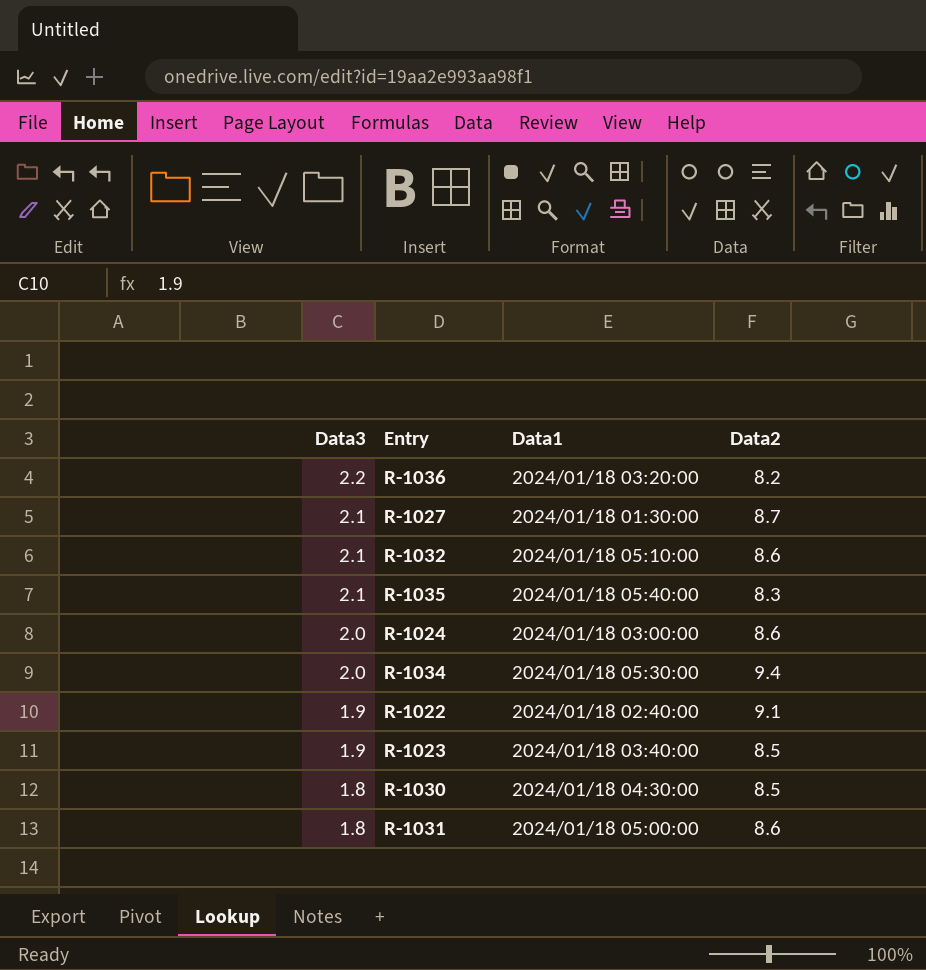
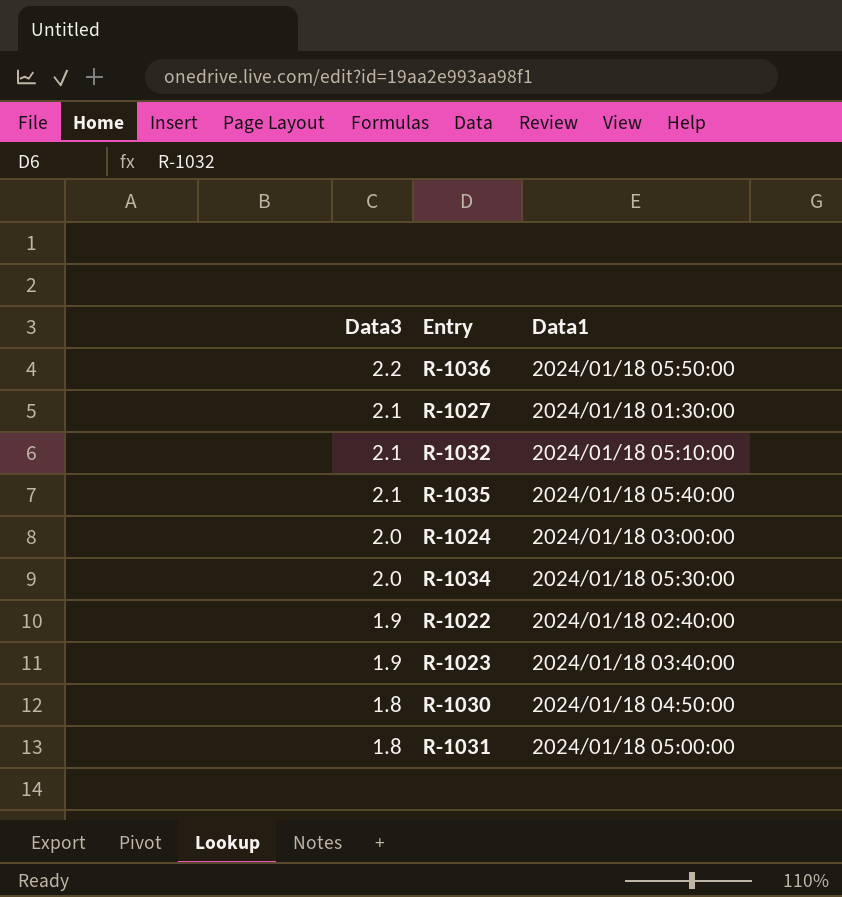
column Data2 | position: 4 -> none
R-1036 | Data1: 2024/01/18 03:20:00 -> 2024/01/18 05:50:00
R-1030 | Data1: 2024/01/18 04:30:00 -> 2024/01/18 04:50:00

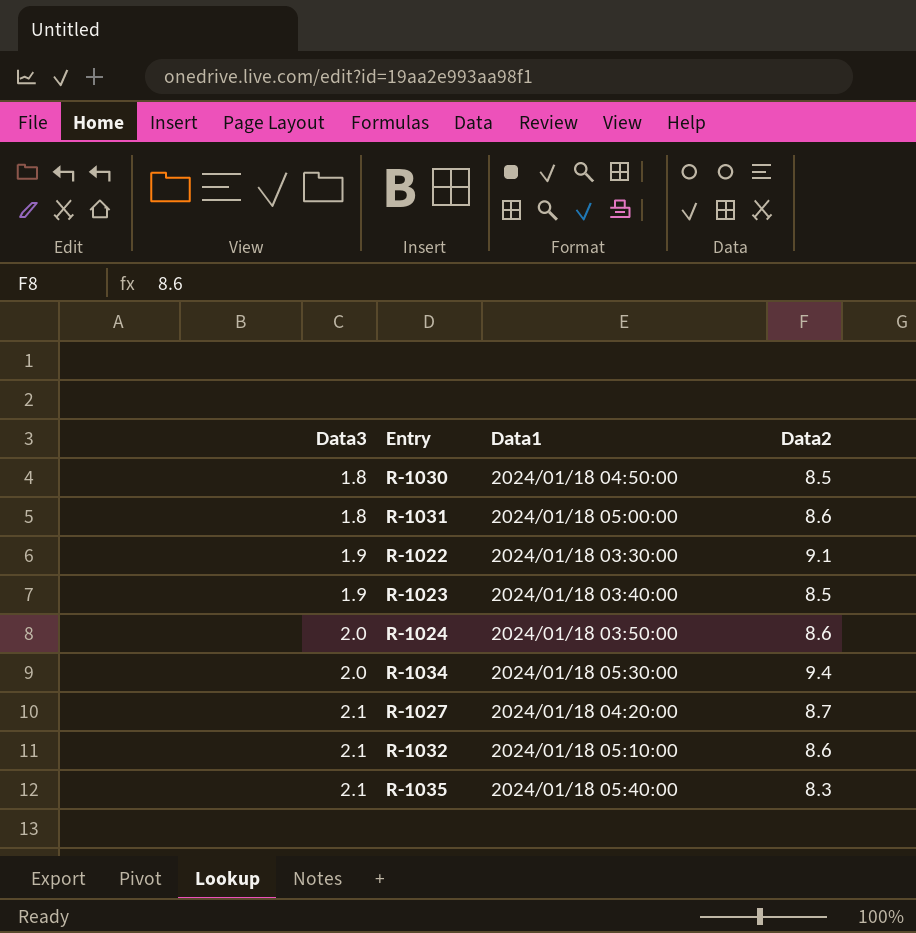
row order: Data3 descending -> Data3 ascending
column Data2 | position: none -> 4
row R-1036: 2.2 | 2024/01/18 05:50:00 -> none
R-1022 | Data1: 2024/01/18 02:40:00 -> 2024/01/18 03:30:00
R-1024 | Data1: 2024/01/18 03:00:00 -> 2024/01/18 03:50:00
R-1027 | Data1: 2024/01/18 01:30:00 -> 2024/01/18 04:20:00

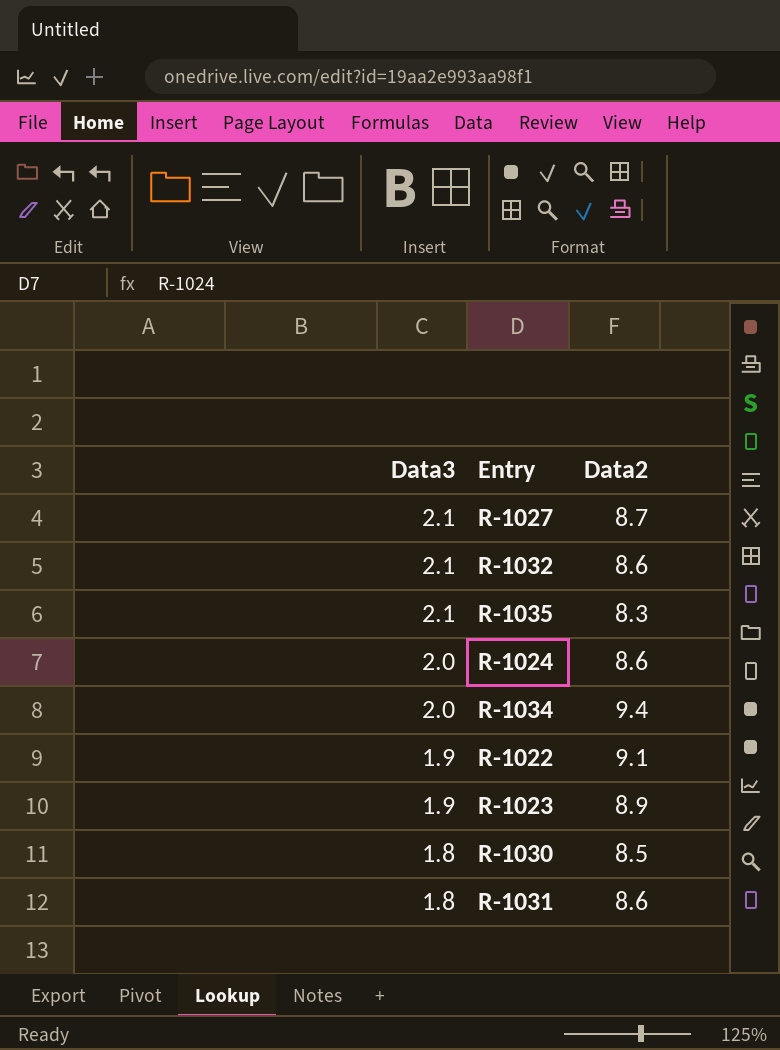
row order: Data3 ascending -> Data3 descending
column Data1 | position: 3 -> none
R-1023 | Data2: 8.5 -> 8.9

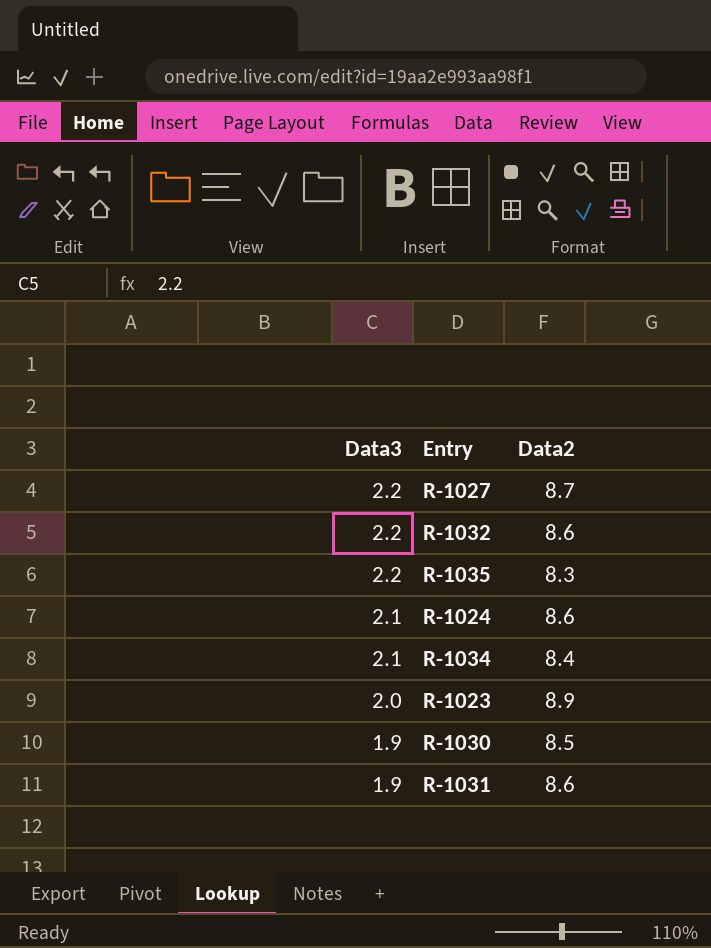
row R-1022: 1.9 | 9.1 -> none
R-1027 | Data3: 2.1 -> 2.2
R-1032 | Data3: 2.1 -> 2.2
R-1035 | Data3: 2.1 -> 2.2
R-1024 | Data3: 2.0 -> 2.1
R-1034 | Data3: 2.0 -> 2.1
R-1034 | Data2: 9.4 -> 8.4
R-1023 | Data3: 1.9 -> 2.0
R-1030 | Data3: 1.8 -> 1.9
R-1031 | Data3: 1.8 -> 1.9

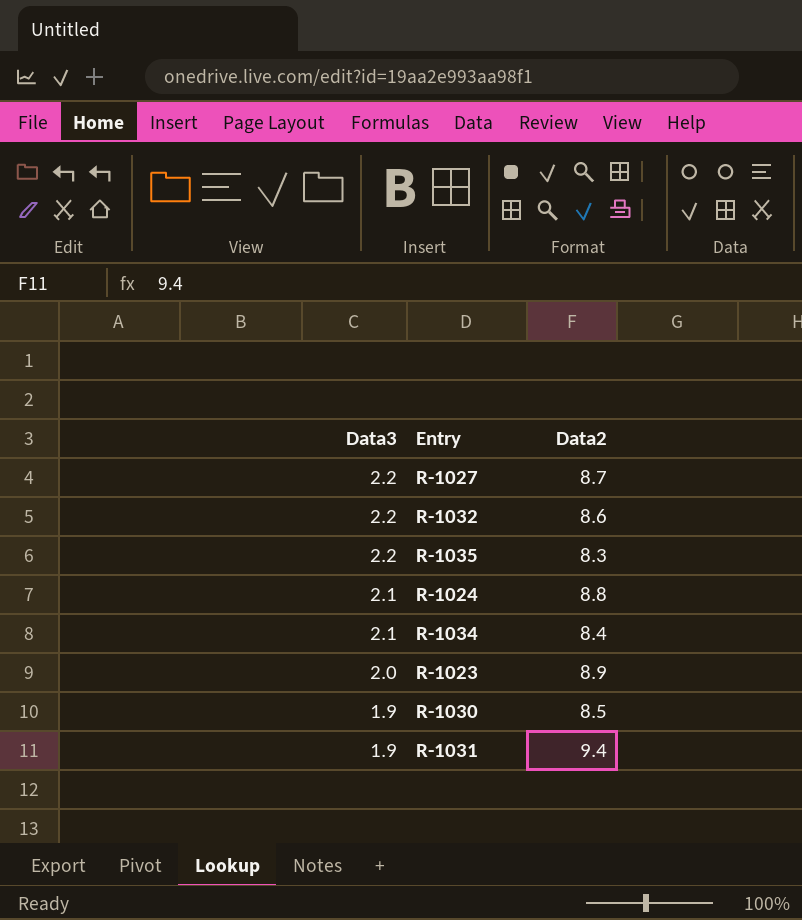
R-1024 | Data2: 8.6 -> 8.8
R-1031 | Data2: 8.6 -> 9.4

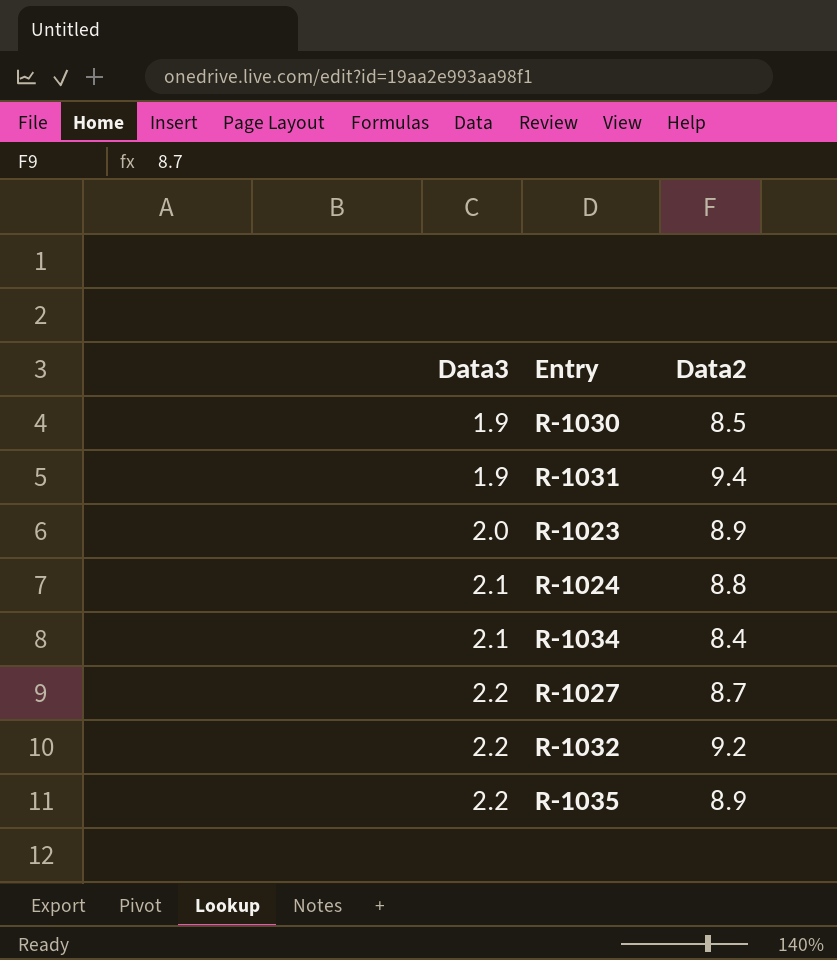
row order: Data3 descending -> Data3 ascending
R-1032 | Data2: 8.6 -> 9.2
R-1035 | Data2: 8.3 -> 8.9

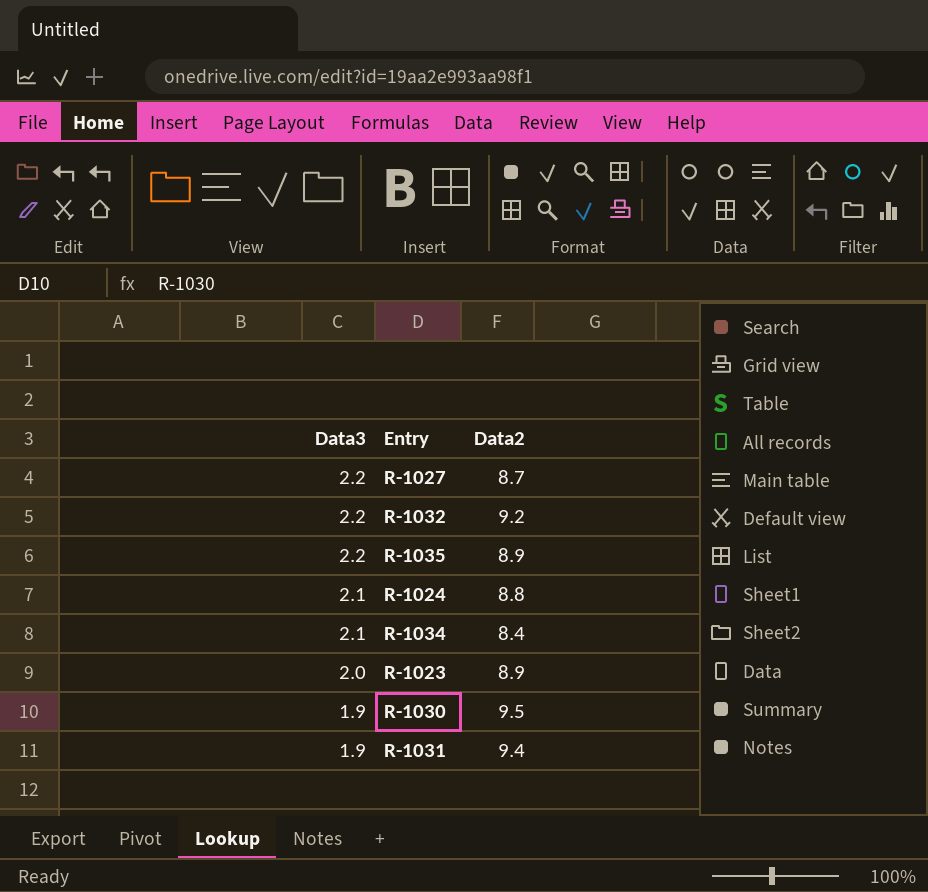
row order: Data3 ascending -> Data3 descending
R-1030 | Data2: 8.5 -> 9.5

